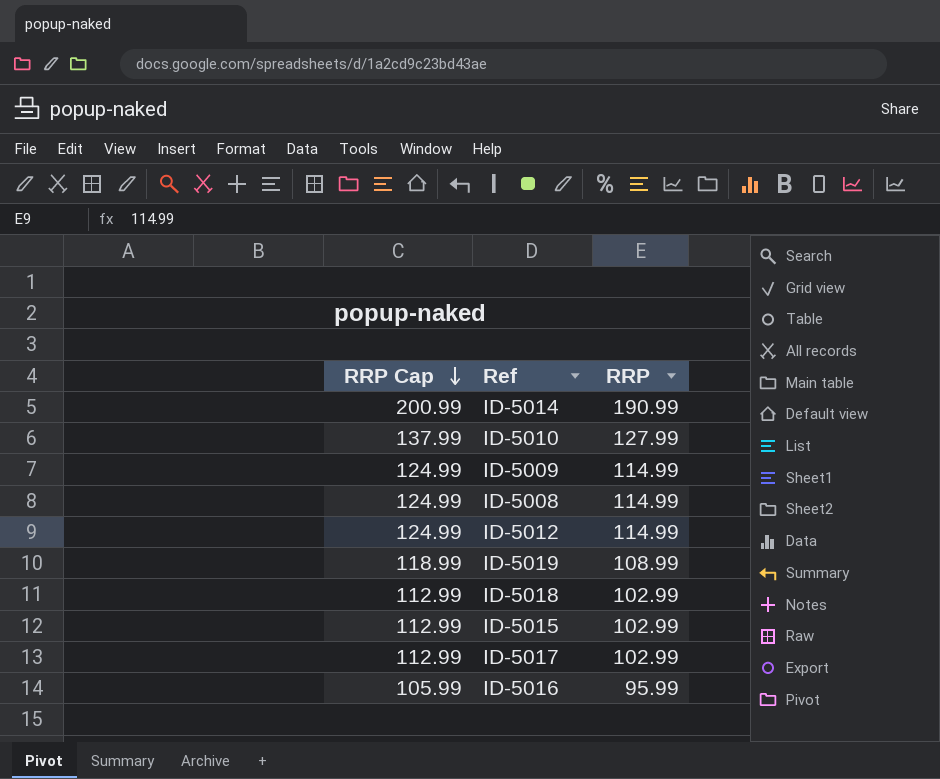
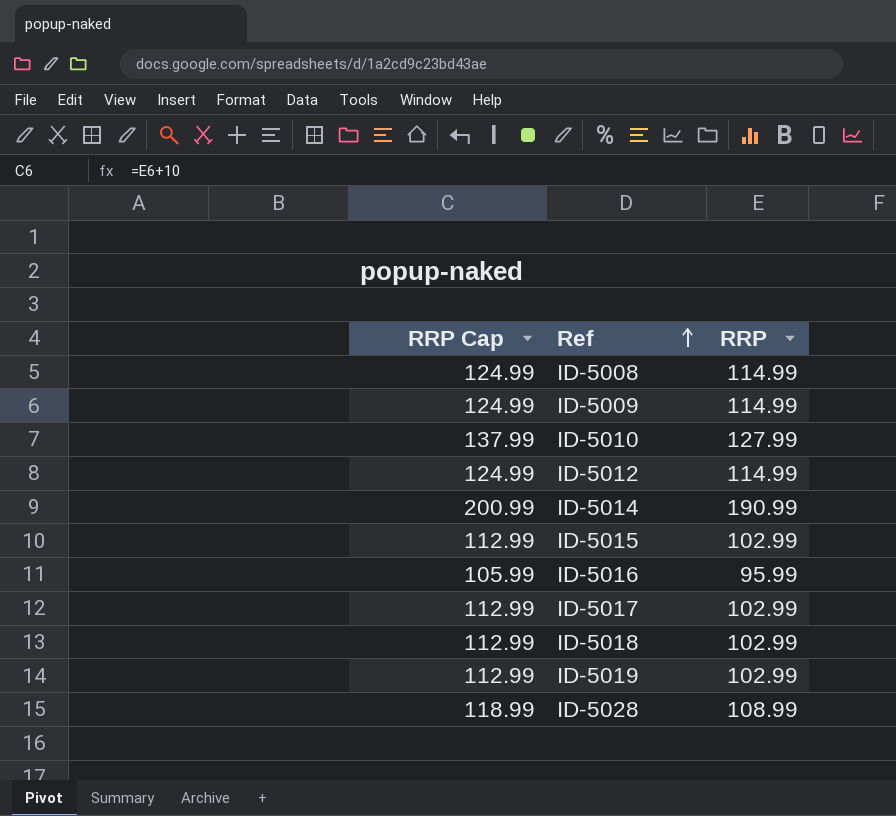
row order: RRP Cap descending -> Ref ascending
ID-5019 | RRP Cap: 118.99 -> 112.99
ID-5019 | RRP: 108.99 -> 102.99
row ID-5028: none -> 118.99 | 108.99

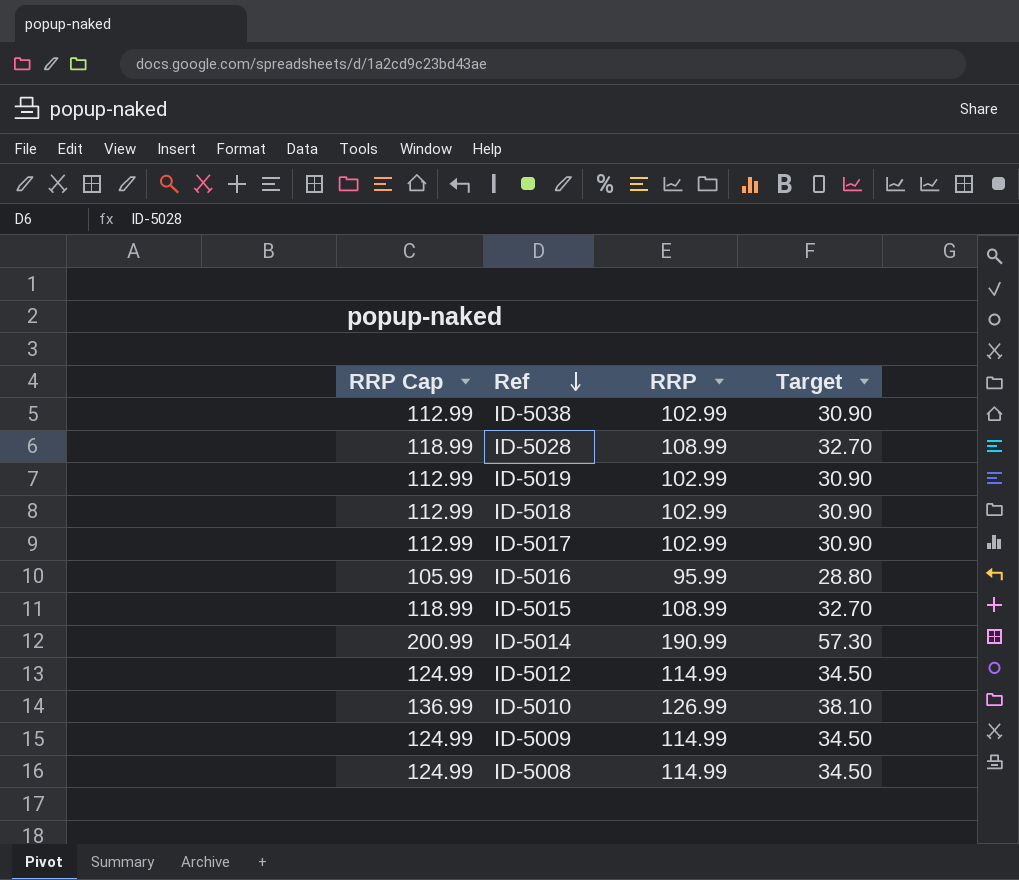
row order: Ref ascending -> Ref descending
column Target | formula: none -> [RRP] * 0.3
row ID-5038: none -> 112.99 | 102.99 | 30.90
ID-5015 | RRP Cap: 112.99 -> 118.99
ID-5015 | RRP: 102.99 -> 108.99
ID-5010 | RRP Cap: 137.99 -> 136.99
ID-5010 | RRP: 127.99 -> 126.99

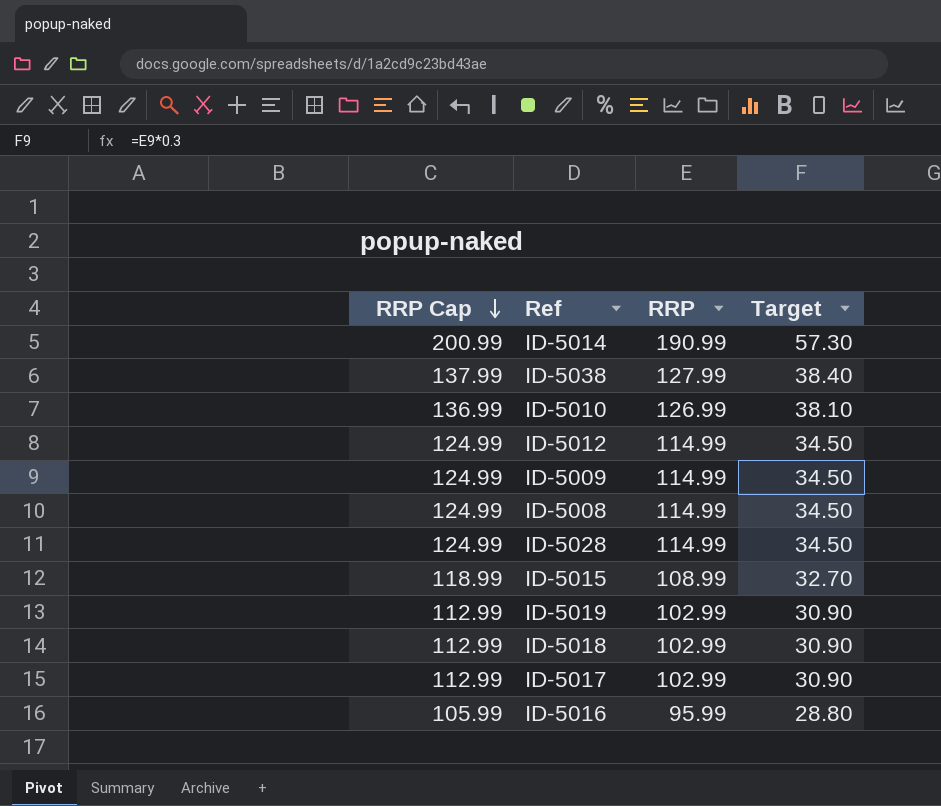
row order: Ref descending -> RRP Cap descending
ID-5038 | RRP Cap: 112.99 -> 137.99
ID-5038 | RRP: 102.99 -> 127.99
ID-5038 | Target: 30.90 -> 38.40
ID-5028 | RRP Cap: 118.99 -> 124.99
ID-5028 | RRP: 108.99 -> 114.99
ID-5028 | Target: 32.70 -> 34.50

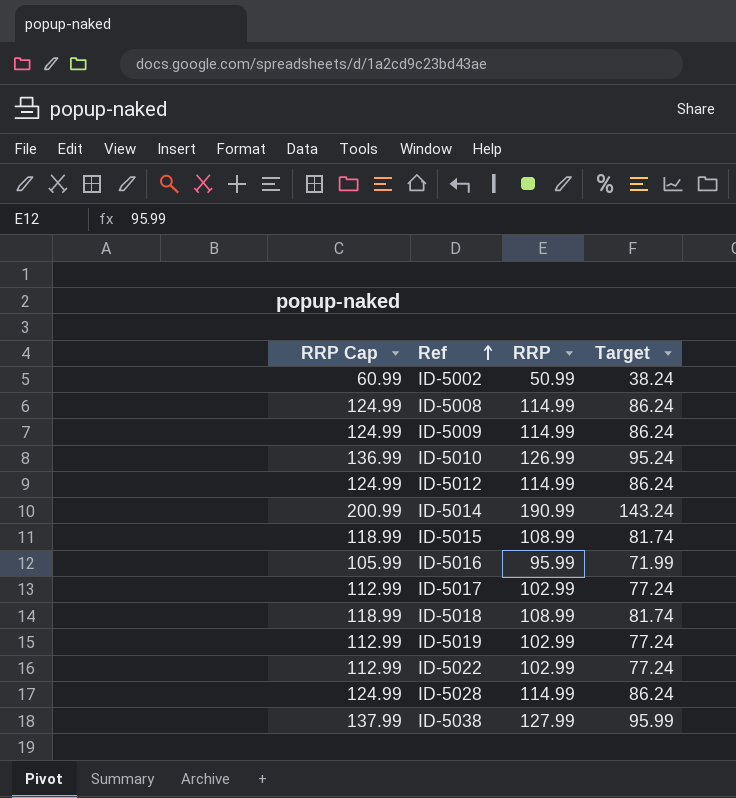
row order: RRP Cap descending -> Ref ascending
column Target | formula: [RRP] * 0.3 -> [RRP] * 0.75
row ID-5002: none -> 60.99 | 50.99 | 38.24
ID-5018 | RRP Cap: 112.99 -> 118.99
ID-5018 | RRP: 102.99 -> 108.99
row ID-5022: none -> 112.99 | 102.99 | 77.24

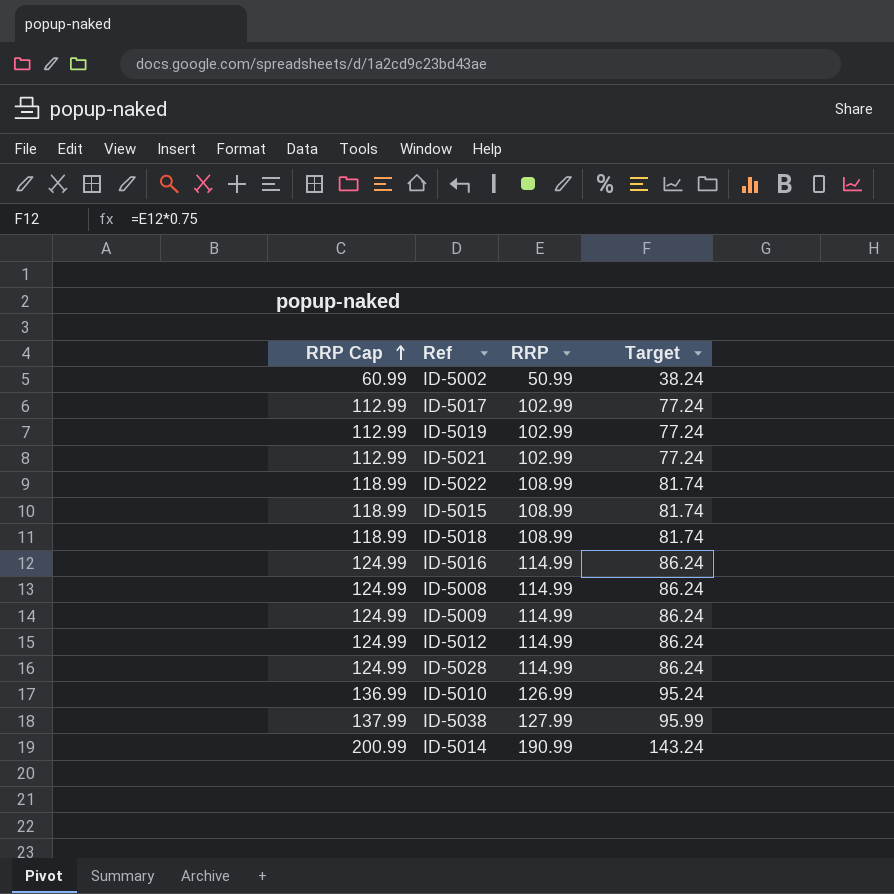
row order: Ref ascending -> RRP Cap ascending
row ID-5021: none -> 112.99 | 102.99 | 77.24
ID-5022 | RRP Cap: 112.99 -> 118.99
ID-5022 | RRP: 102.99 -> 108.99
ID-5022 | Target: 77.24 -> 81.74
ID-5016 | RRP Cap: 105.99 -> 124.99
ID-5016 | RRP: 95.99 -> 114.99
ID-5016 | Target: 71.99 -> 86.24

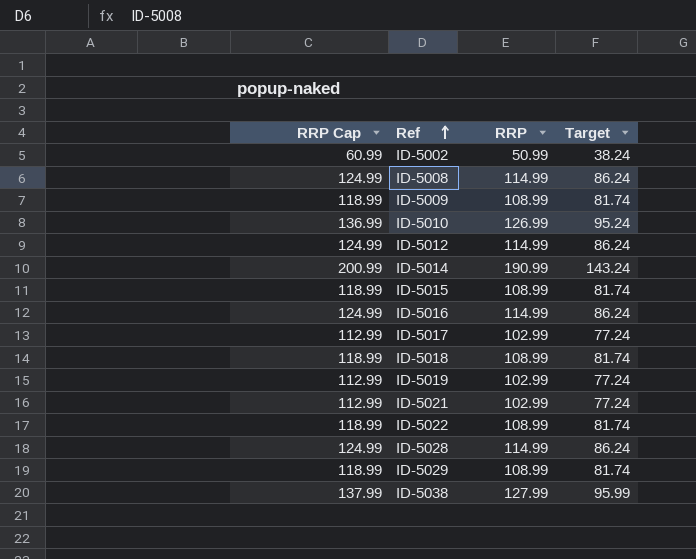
row order: RRP Cap ascending -> Ref ascending
ID-5009 | RRP Cap: 124.99 -> 118.99
ID-5009 | RRP: 114.99 -> 108.99
ID-5009 | Target: 86.24 -> 81.74
row ID-5029: none -> 118.99 | 108.99 | 81.74

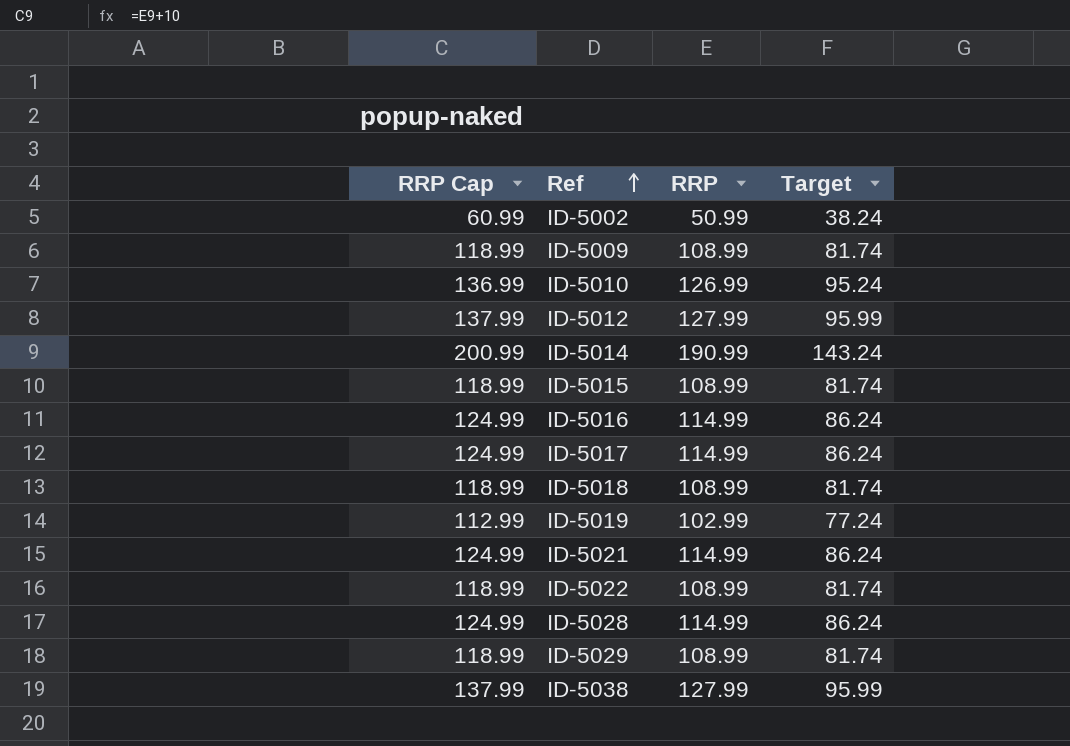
row ID-5008: 124.99 | 114.99 | 86.24 -> none
ID-5012 | RRP Cap: 124.99 -> 137.99
ID-5012 | RRP: 114.99 -> 127.99
ID-5012 | Target: 86.24 -> 95.99
ID-5017 | RRP Cap: 112.99 -> 124.99
ID-5017 | RRP: 102.99 -> 114.99
ID-5017 | Target: 77.24 -> 86.24
ID-5021 | RRP Cap: 112.99 -> 124.99
ID-5021 | RRP: 102.99 -> 114.99
ID-5021 | Target: 77.24 -> 86.24

